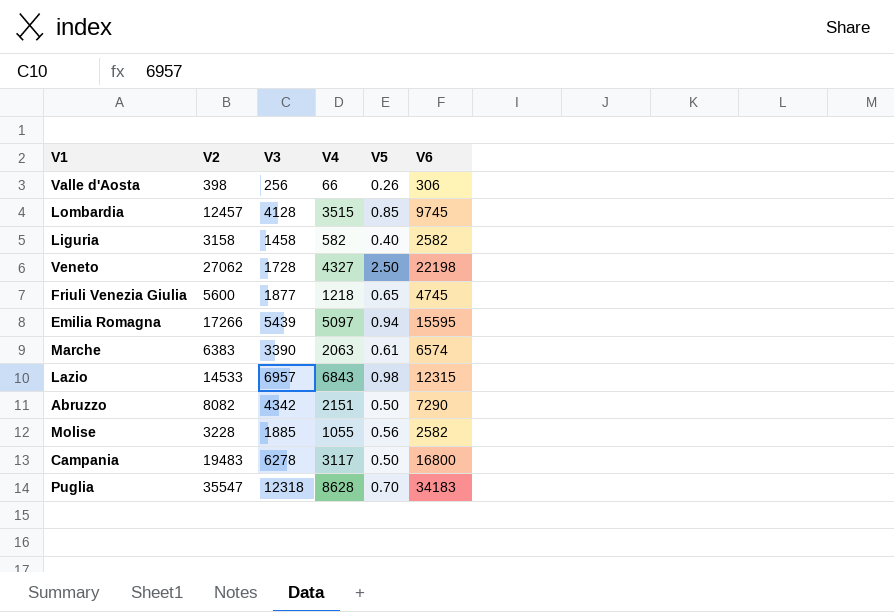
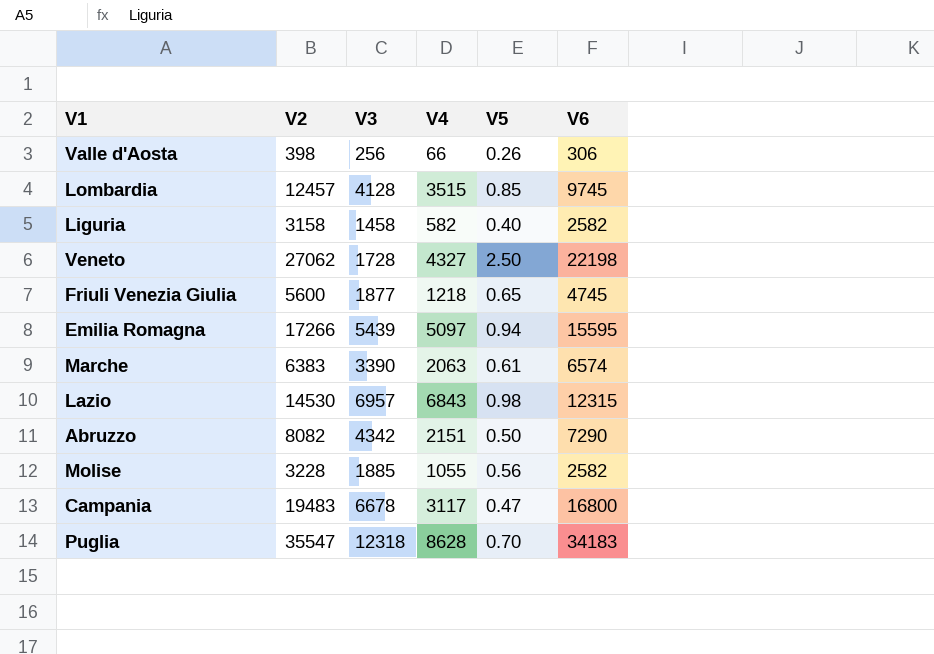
Lazio | V2: 14533 -> 14530
Campania | V3: 6278 -> 6678
Campania | V5: 0.50 -> 0.47

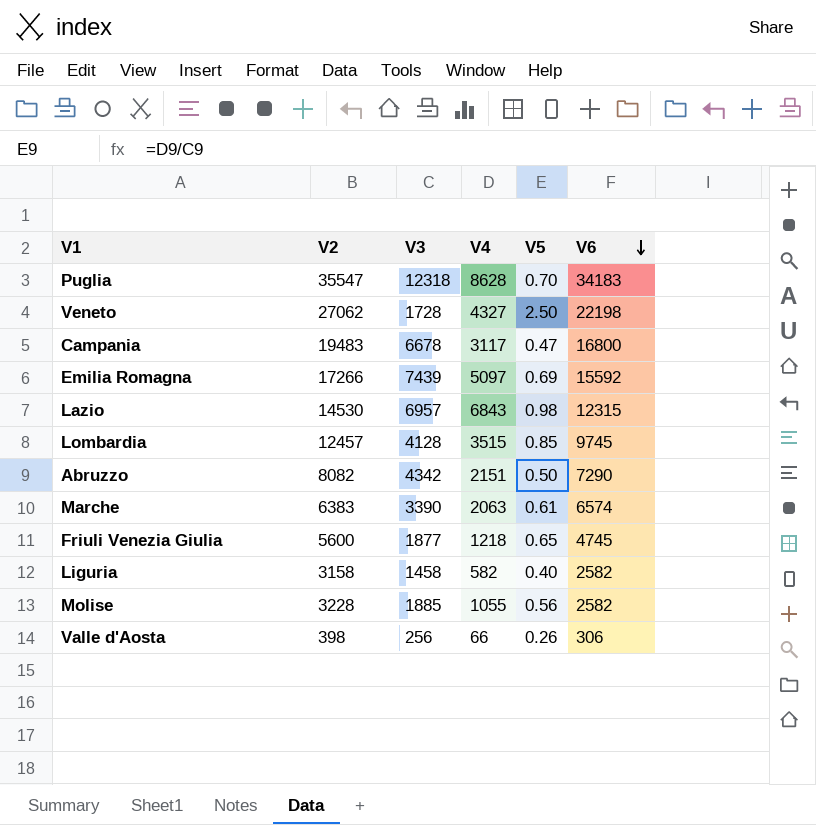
row order: none -> V6 descending
Emilia Romagna | V3: 5439 -> 7439
Emilia Romagna | V5: 0.94 -> 0.69
Emilia Romagna | V6: 15595 -> 15592

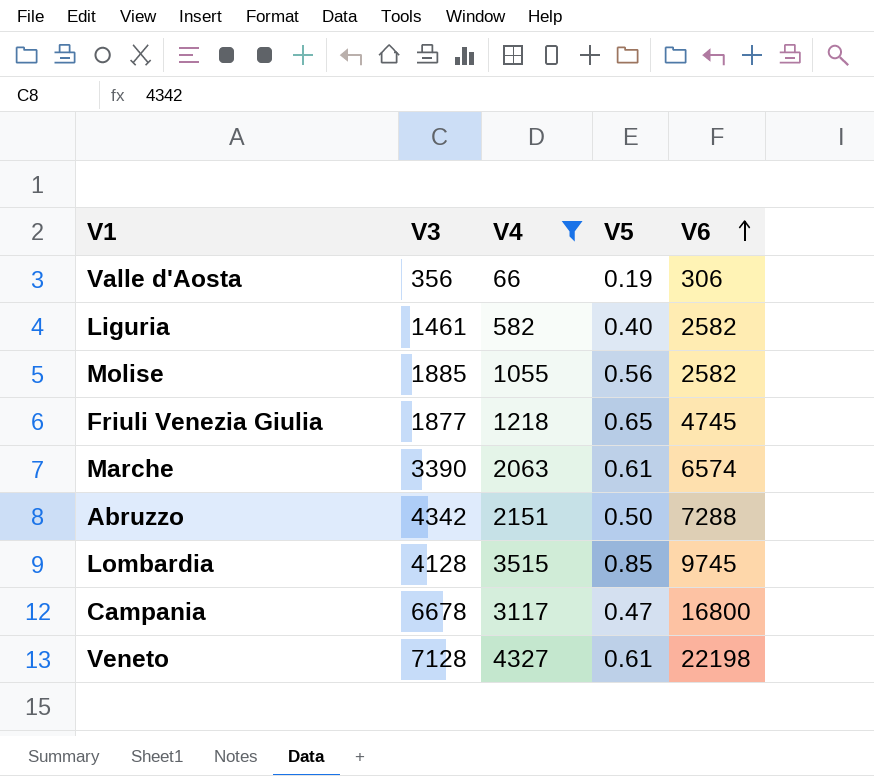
filter: none -> V4 <= 4327
row order: V6 descending -> V6 ascending
column V2 | position: 2 -> none
Valle d'Aosta | V3: 256 -> 356
Valle d'Aosta | V5: 0.26 -> 0.19
Liguria | V3: 1458 -> 1461
Abruzzo | V6: 7290 -> 7288
Veneto | V3: 1728 -> 7128
Veneto | V5: 2.50 -> 0.61

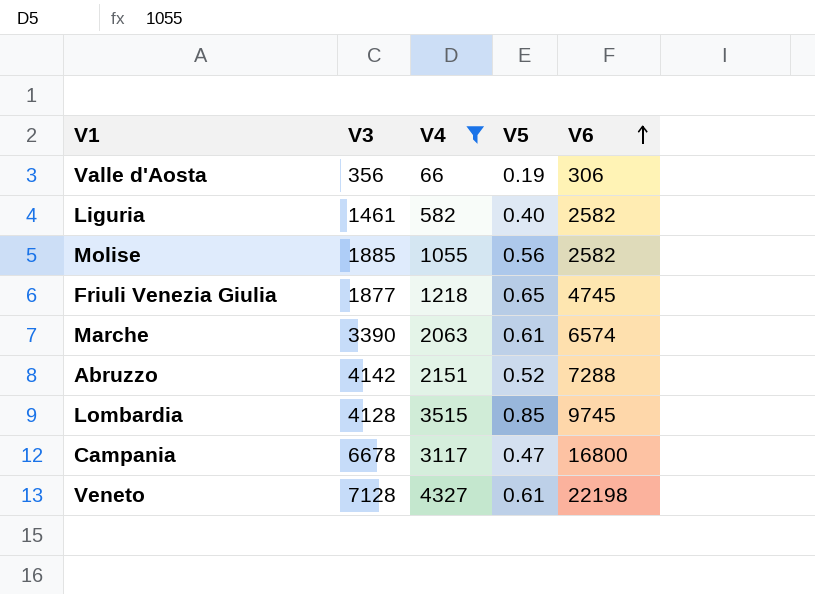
Abruzzo | V3: 4342 -> 4142
Abruzzo | V5: 0.50 -> 0.52

